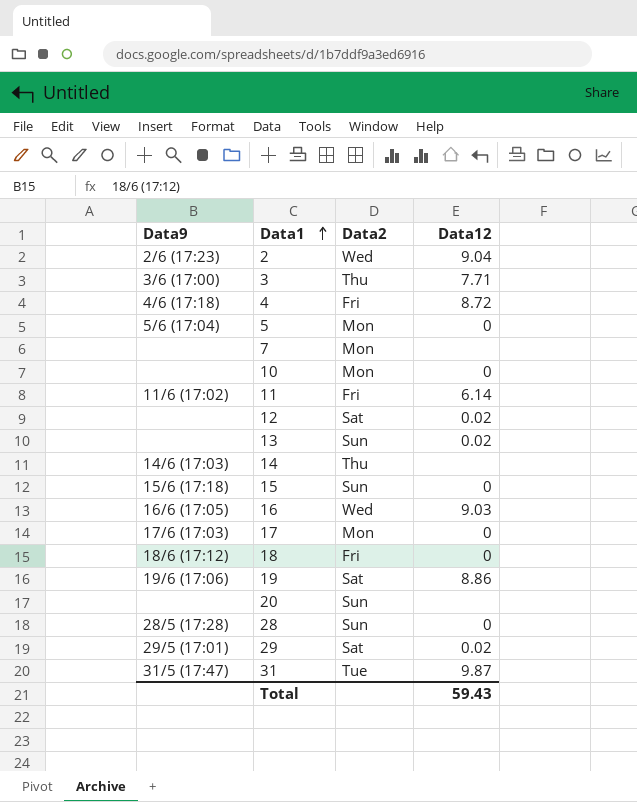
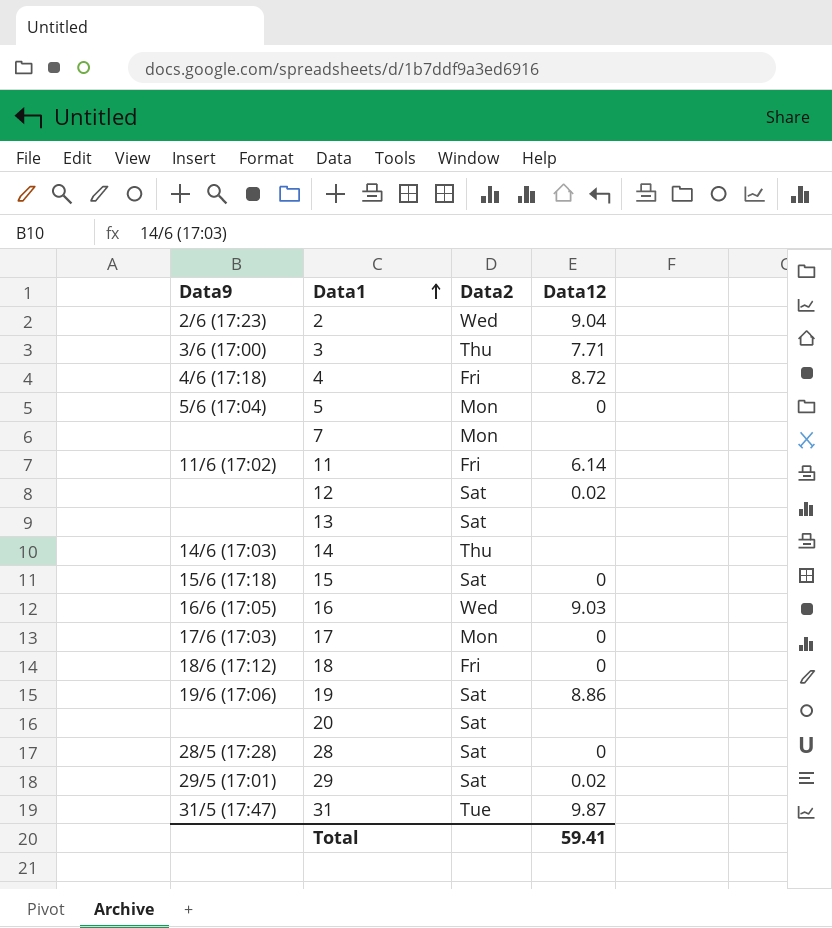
row 10: none | Mon | 0 -> none
13 | Data2: Sun -> Sat
13 | Data12: 0.02 -> none
15 | Data2: Sun -> Sat
20 | Data2: Sun -> Sat
28 | Data2: Sun -> Sat
Total | Data12: 59.43 -> 59.41

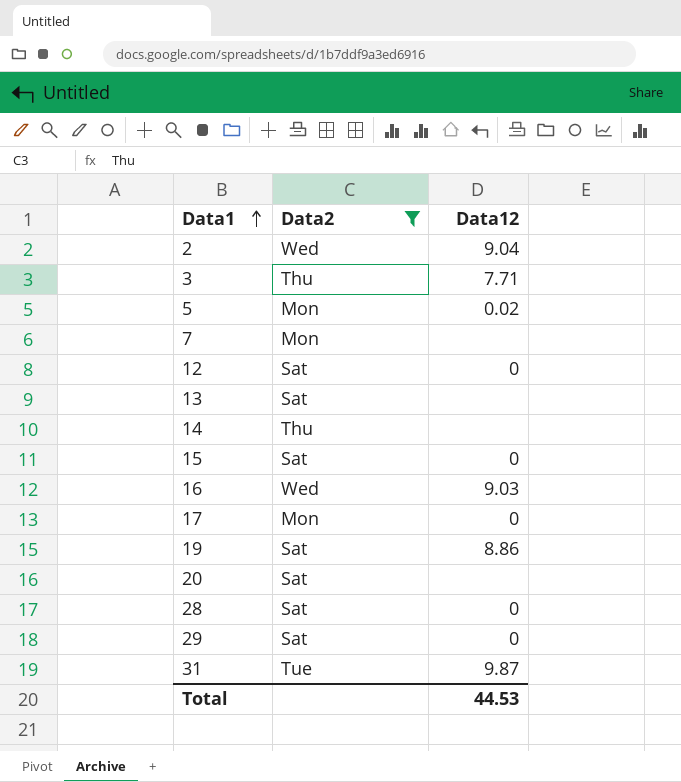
filter: none -> Data2 != Fri
column Data9 | position: 1 -> none
5 | Data12: 0 -> 0.02
12 | Data12: 0.02 -> 0
29 | Data12: 0.02 -> 0
Total | Data12: 59.41 -> 44.53

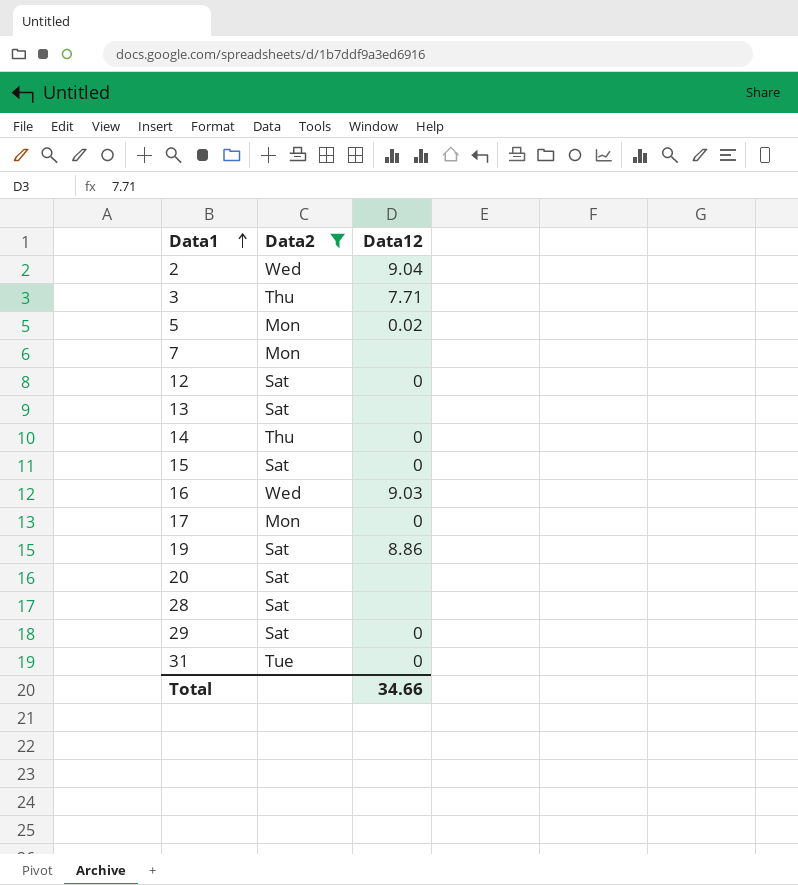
14 | Data12: none -> 0
28 | Data12: 0 -> none
31 | Data12: 9.87 -> 0
Total | Data12: 44.53 -> 34.66

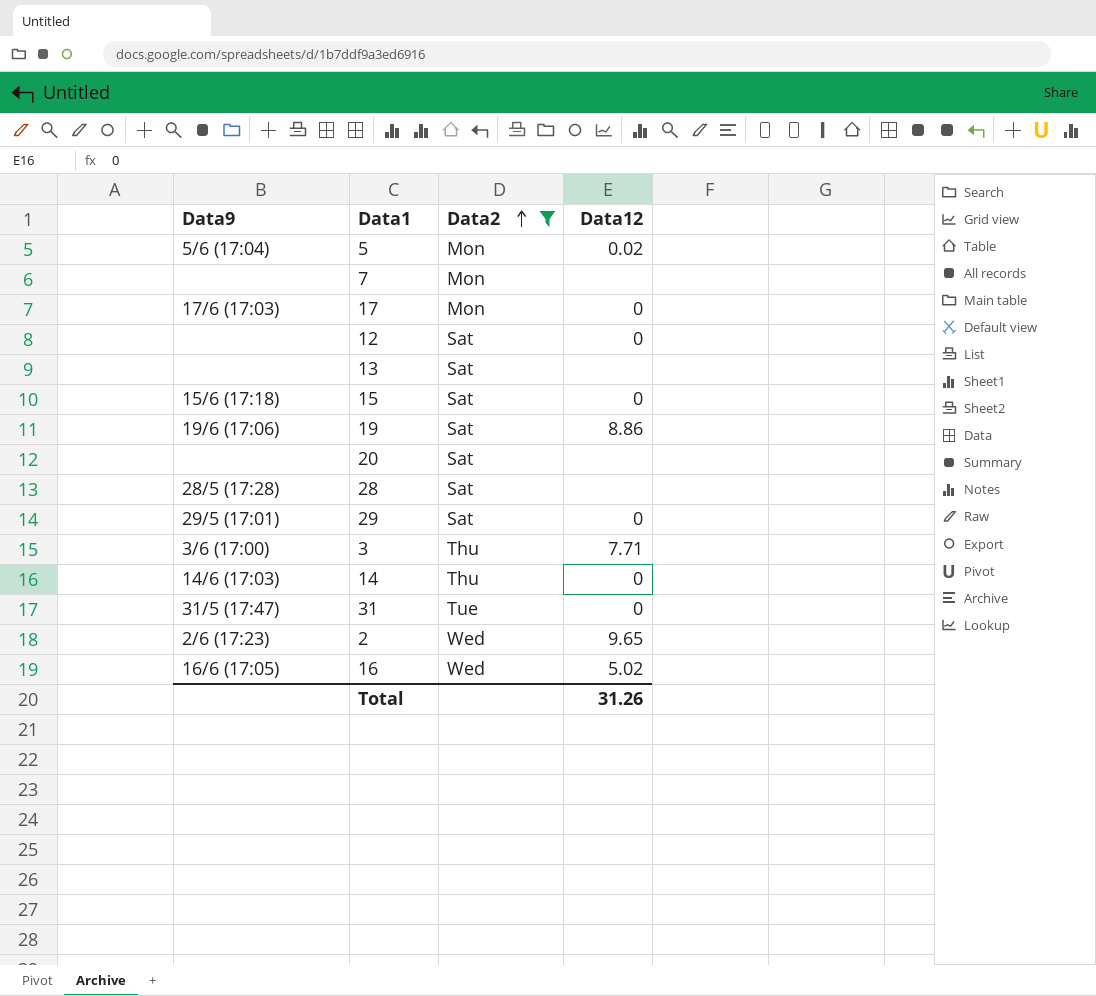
row order: Data1 ascending -> Data2 ascending
column Data9 | position: none -> 1
2 | Data12: 9.04 -> 9.65
16 | Data12: 9.03 -> 5.02
Total | Data12: 34.66 -> 31.26

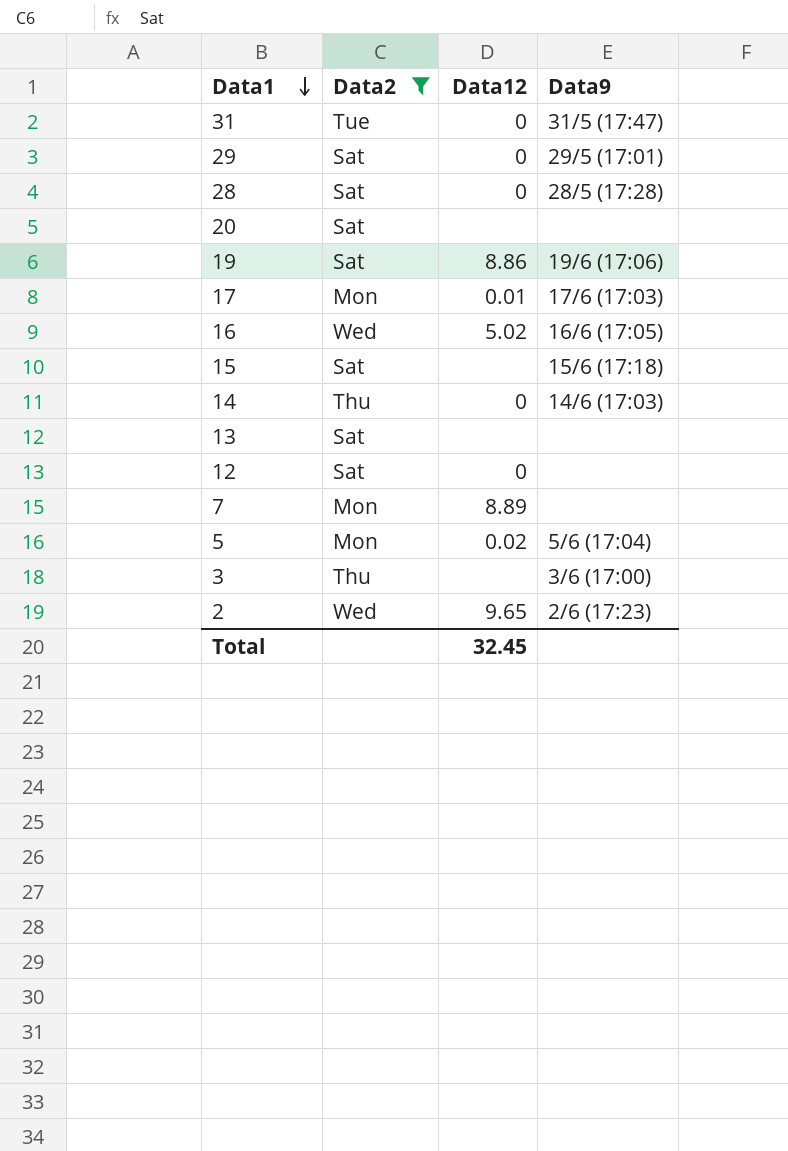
row order: Data2 ascending -> Data1 descending
column Data9 | position: 1 -> 4
28 | Data12: none -> 0
17 | Data12: 0 -> 0.01
15 | Data12: 0 -> none
7 | Data12: none -> 8.89
3 | Data12: 7.71 -> none
Total | Data12: 31.26 -> 32.45

